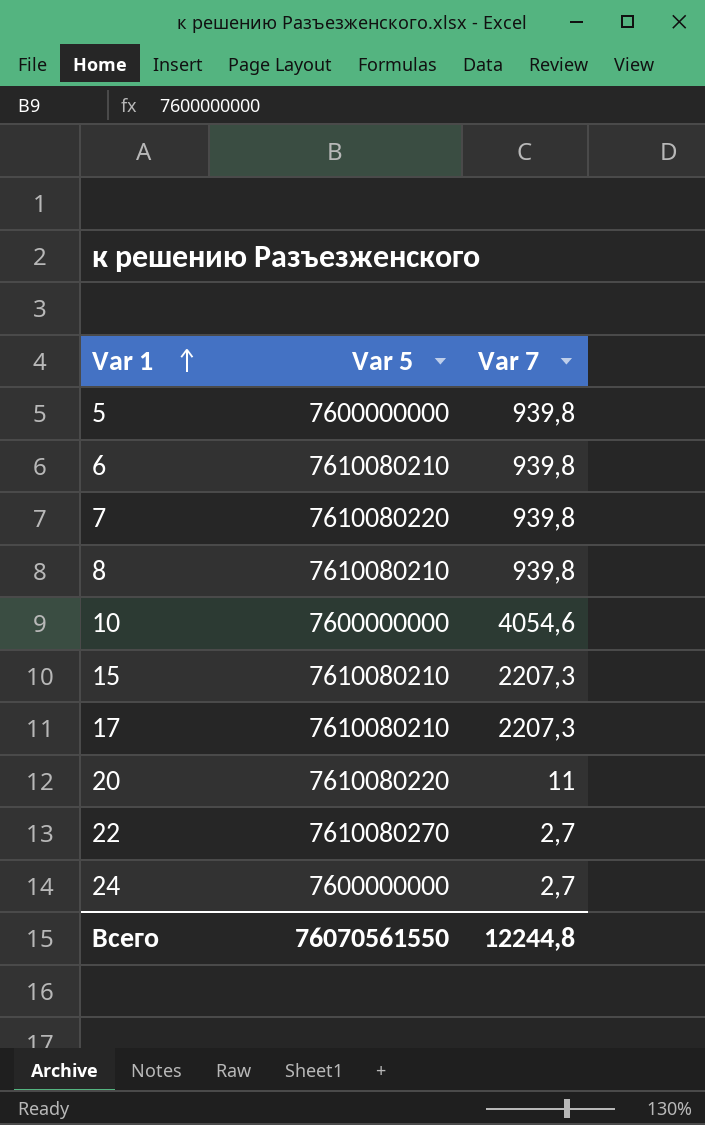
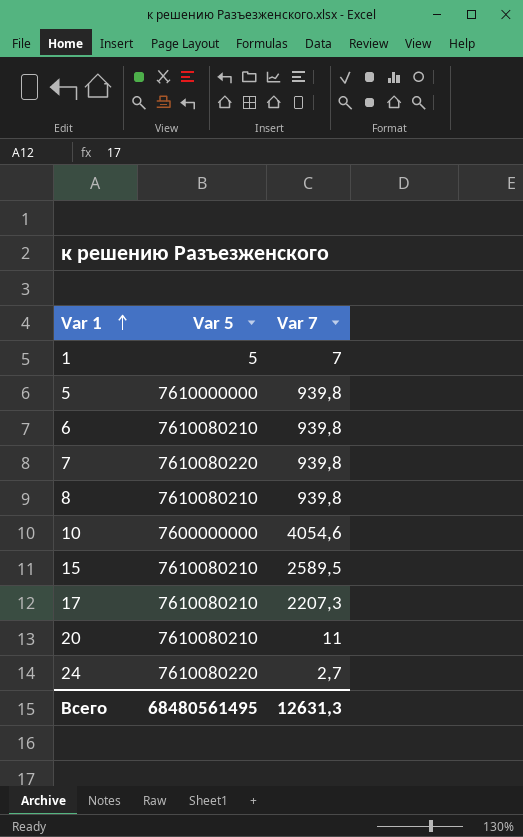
row 22: 7610080270 | 2,7 -> none
row 1: none -> 5 | 7
5 | Var 5: 7600000000 -> 7610000000
15 | Var 7: 2207,3 -> 2589,5
20 | Var 5: 7610080220 -> 7610080210
24 | Var 5: 7600000000 -> 7610080220
Всего | Var 5: 76070561550 -> 68480561495
Всего | Var 7: 12244,8 -> 12631,3

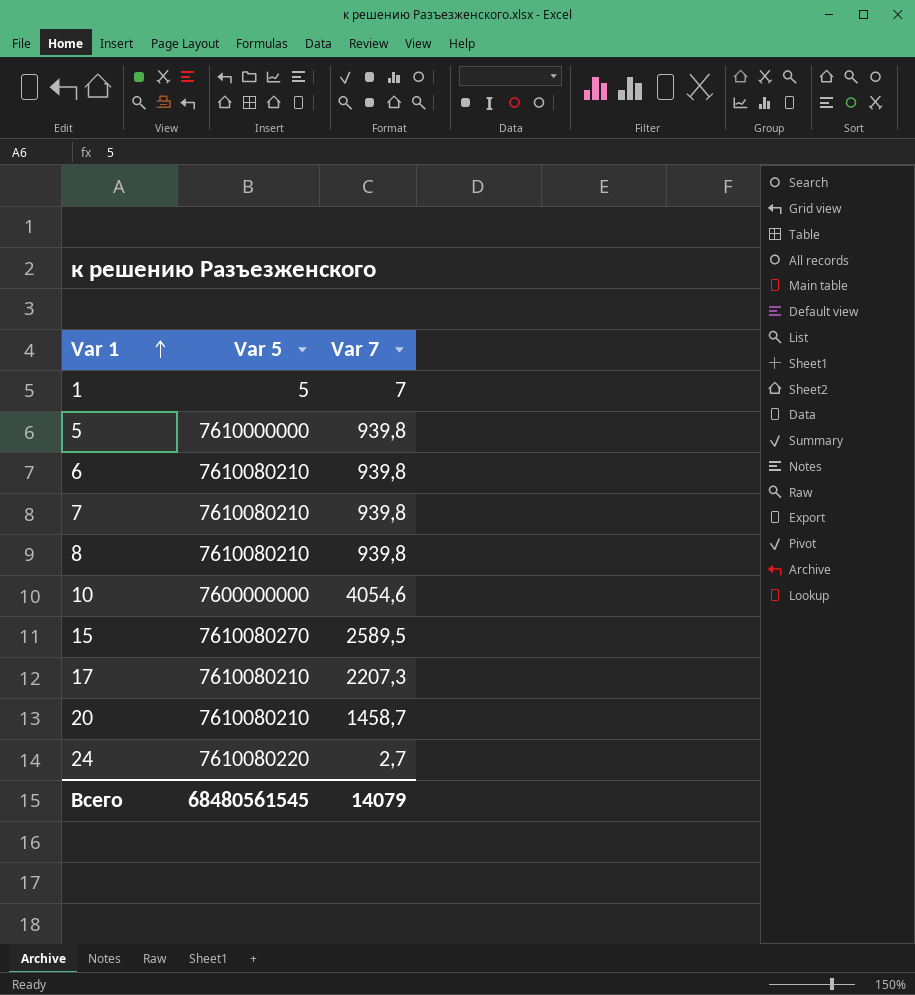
7 | Var 5: 7610080220 -> 7610080210
15 | Var 5: 7610080210 -> 7610080270
20 | Var 7: 11 -> 1458,7
Всего | Var 5: 68480561495 -> 68480561545
Всего | Var 7: 12631,3 -> 14079

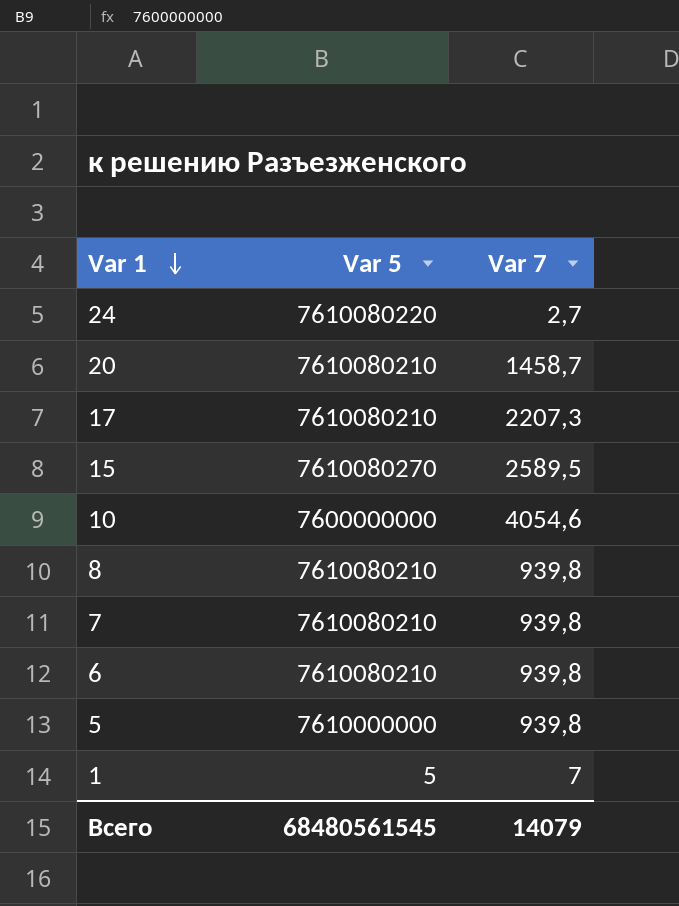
row order: Var 1 ascending -> Var 1 descending

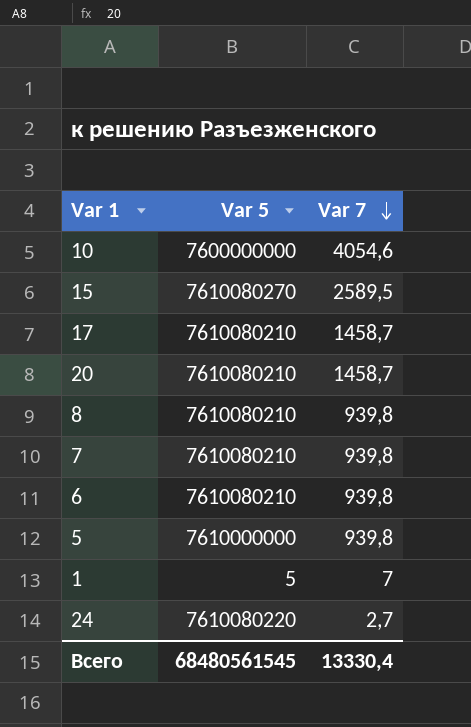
row order: Var 1 descending -> Var 7 descending
17 | Var 7: 2207,3 -> 1458,7
Всего | Var 7: 14079 -> 13330,4

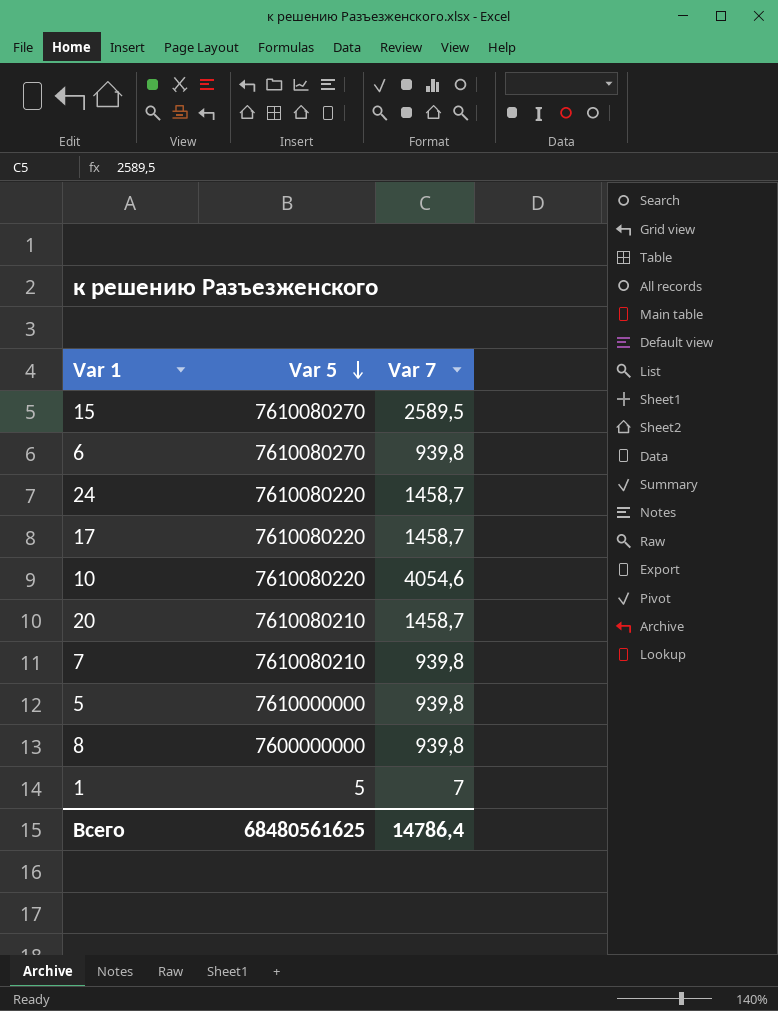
row order: Var 7 descending -> Var 5 descending
6 | Var 5: 7610080210 -> 7610080270
24 | Var 7: 2,7 -> 1458,7
17 | Var 5: 7610080210 -> 7610080220
10 | Var 5: 7600000000 -> 7610080220
8 | Var 5: 7610080210 -> 7600000000
Всего | Var 5: 68480561545 -> 68480561625
Всего | Var 7: 13330,4 -> 14786,4

